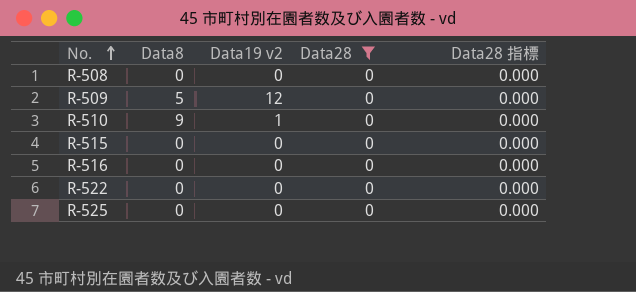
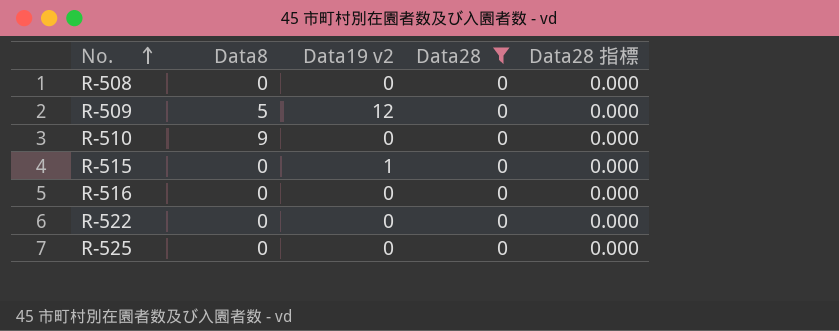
R-510 | Data19 v2: 1 -> 0
R-515 | Data19 v2: 0 -> 1

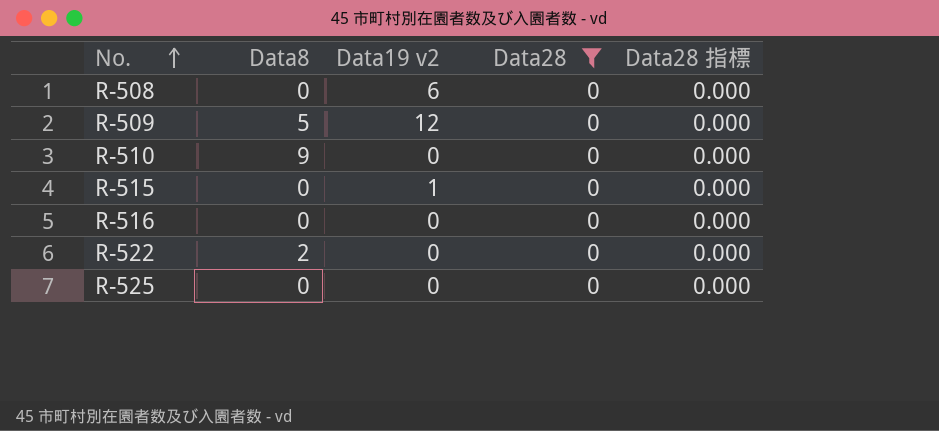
R-508 | Data19 v2: 0 -> 6
R-522 | Data8: 0 -> 2

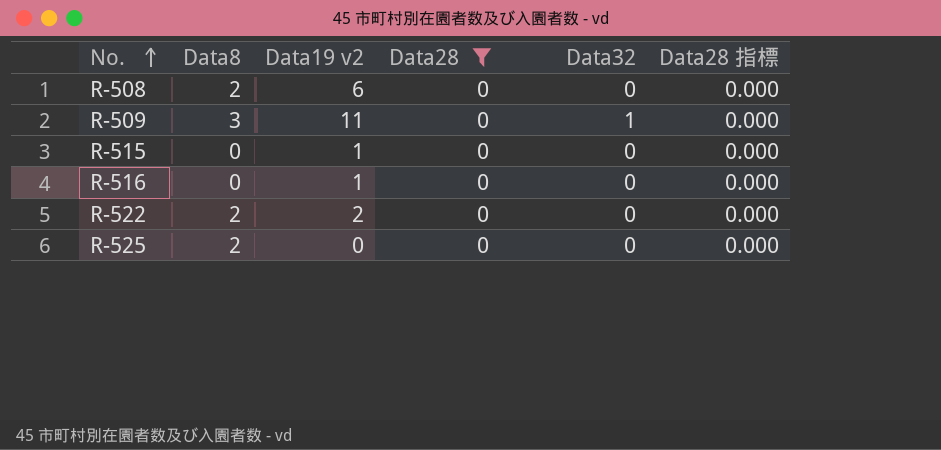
column Data32 | position: none -> 5
row R-510: 9 | 0 | 0 | 0.000 -> none
R-508 | Data8: 0 -> 2
R-509 | Data8: 5 -> 3
R-509 | Data19 v2: 12 -> 11
R-516 | Data19 v2: 0 -> 1
R-522 | Data19 v2: 0 -> 2
R-525 | Data8: 0 -> 2

